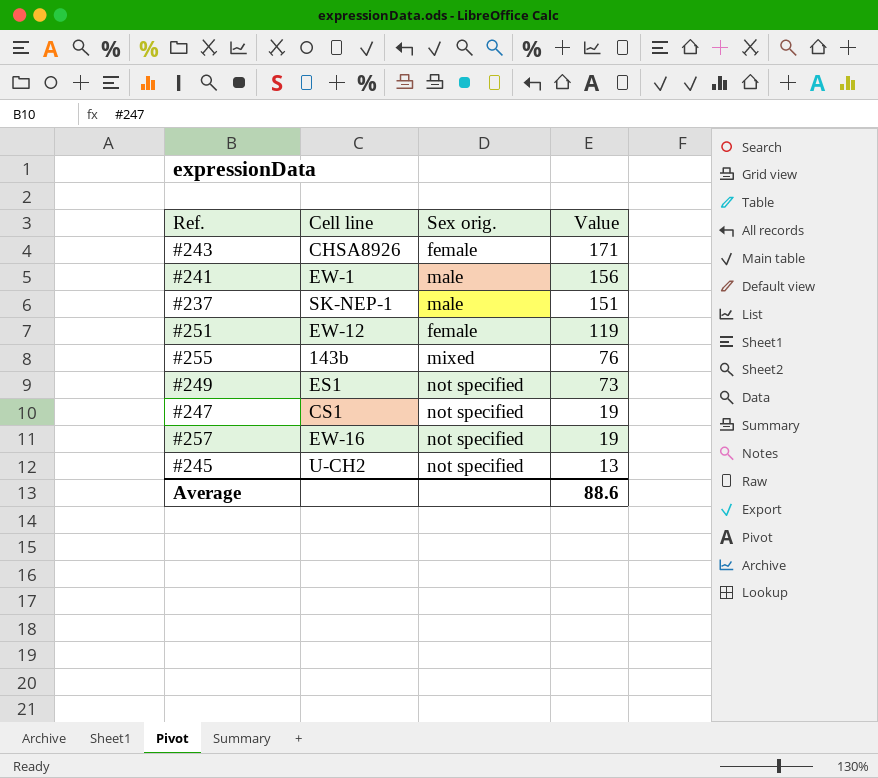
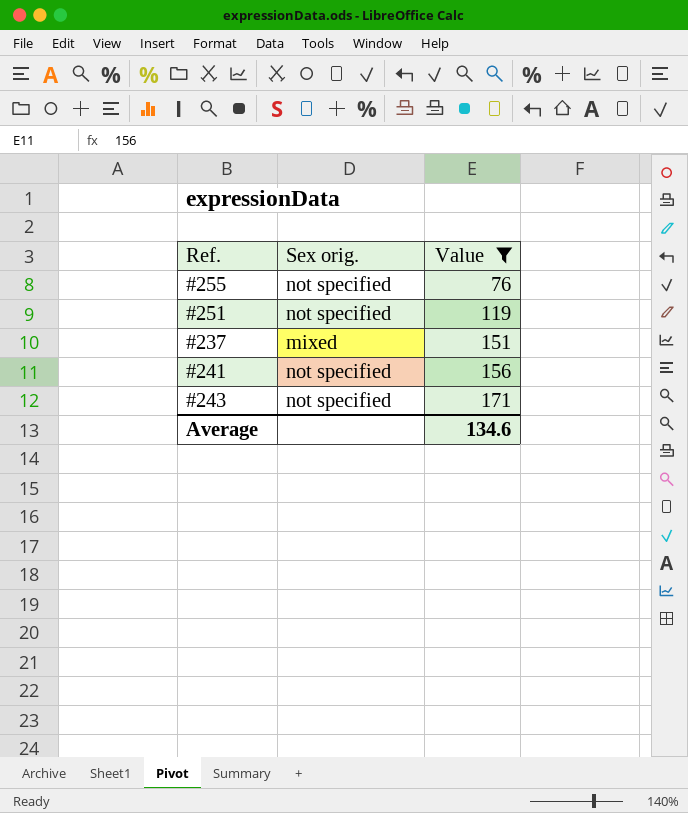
filter: none -> Value >= 76
row order: Value descending -> Value ascending
column Cell line | position: 2 -> none
#255 | Sex orig.: mixed -> not specified
#251 | Sex orig.: female -> not specified
#237 | Sex orig.: male -> mixed
#241 | Sex orig.: male -> not specified
#243 | Sex orig.: female -> not specified
Average | Value: 88.6 -> 134.6

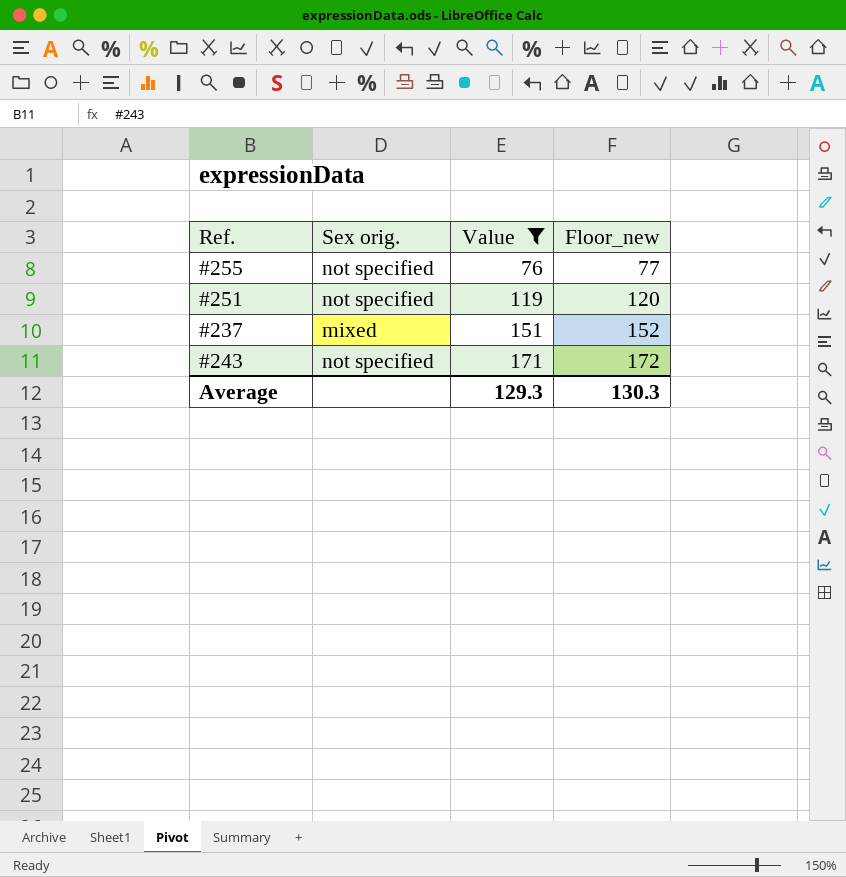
column Floor_new | formula: none -> [Value] + 1
row #241: not specified | 156 -> none
Average | Value: 134.6 -> 129.3

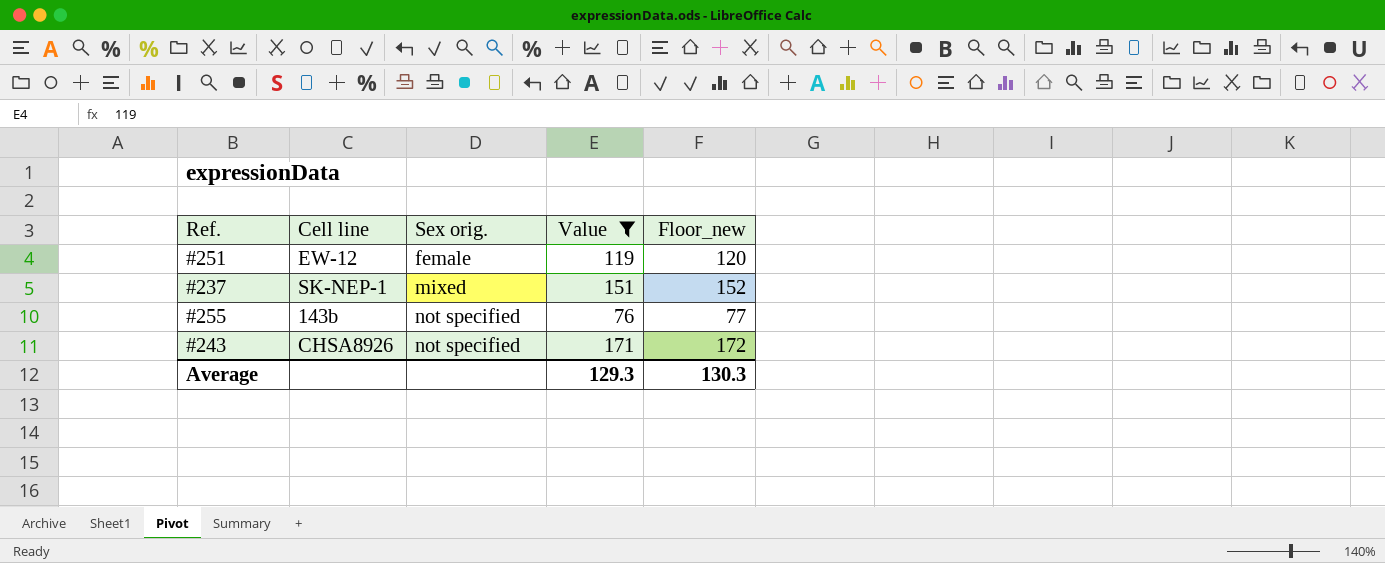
row order: Value ascending -> Sex orig. ascending
column Cell line | position: none -> 2
#251 | Sex orig.: not specified -> female

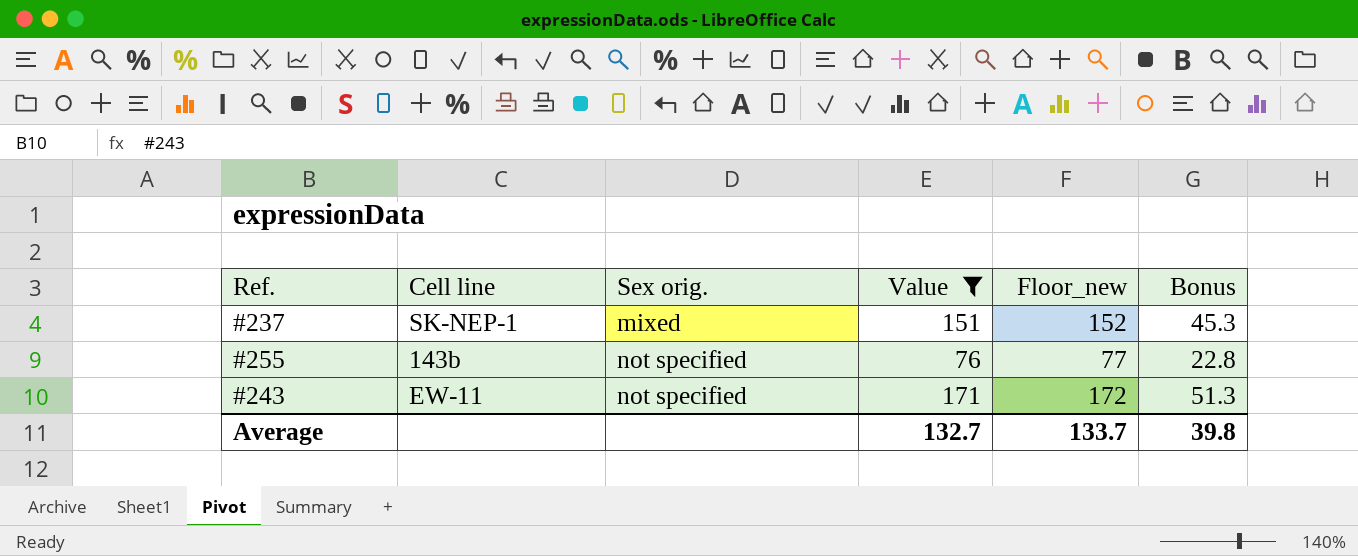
column Bonus | formula: none -> [Value] * 0.3
row #251: EW-12 | female | 119 | 120 -> none
#243 | Cell line: CHSA8926 -> EW-11
Average | Value: 129.3 -> 132.7
Average | Floor_new: 130.3 -> 133.7

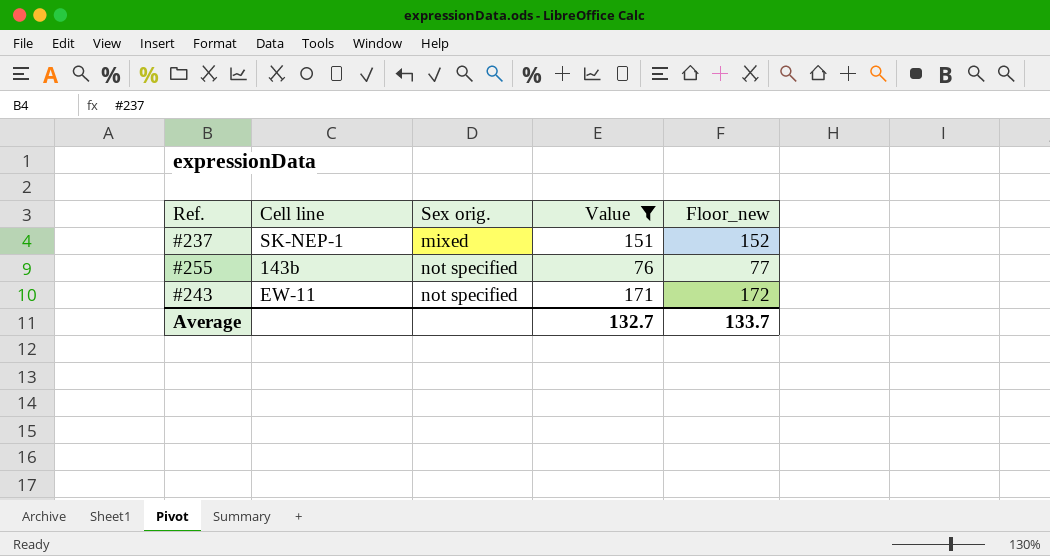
column Bonus | formula: [Value] * 0.3 -> none

